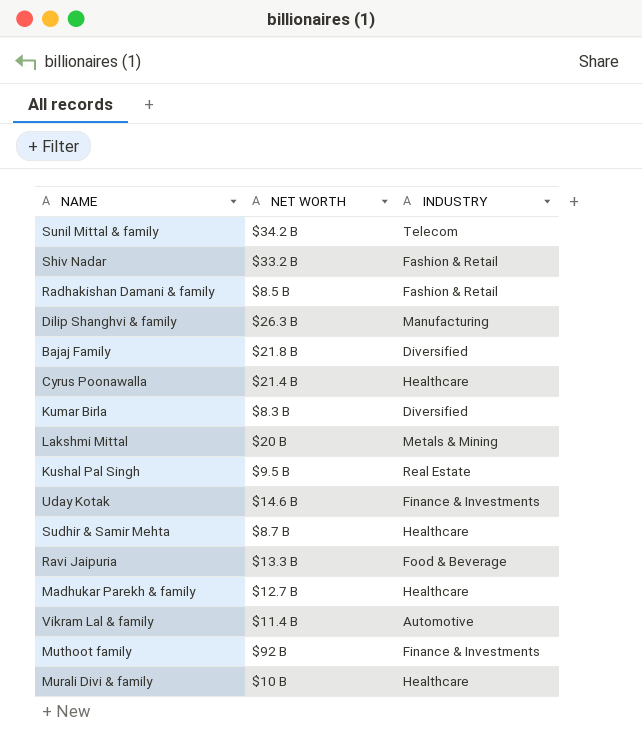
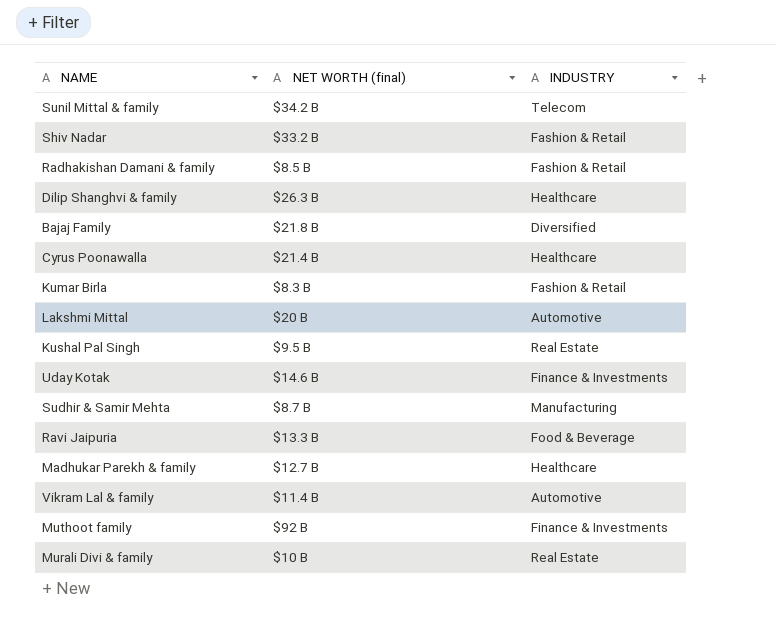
column name: NET WORTH -> NET WORTH (final)
Dilip Shanghvi & family | INDUSTRY: Manufacturing -> Healthcare
Kumar Birla | INDUSTRY: Diversified -> Fashion & Retail
Lakshmi Mittal | INDUSTRY: Metals & Mining -> Automotive
Sudhir & Samir Mehta | INDUSTRY: Healthcare -> Manufacturing
Murali Divi & family | INDUSTRY: Healthcare -> Real Estate

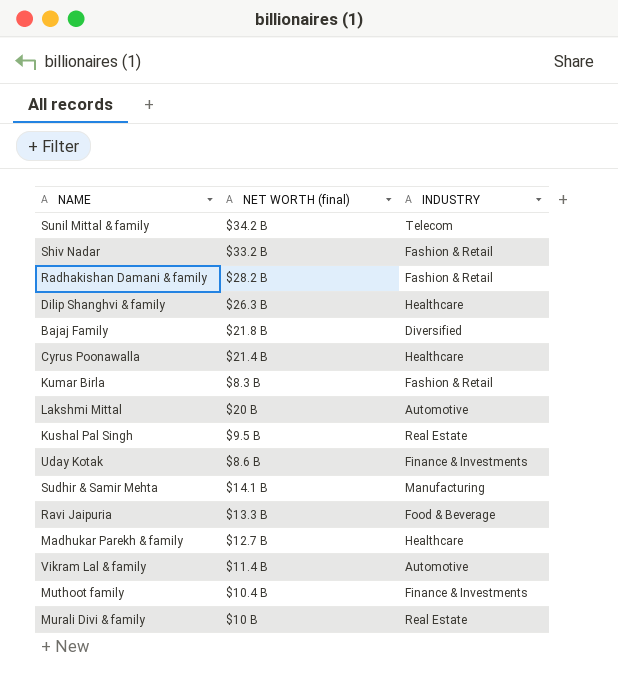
Radhakishan Damani & family | NET WORTH (final): $8.5 B -> $28.2 B
Uday Kotak | NET WORTH (final): $14.6 B -> $8.6 B
Sudhir & Samir Mehta | NET WORTH (final): $8.7 B -> $14.1 B
Muthoot family | NET WORTH (final): $92 B -> $10.4 B

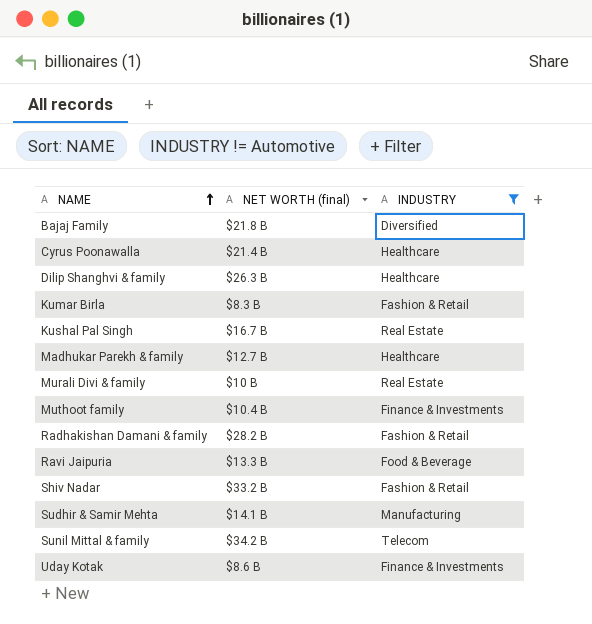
filter: none -> INDUSTRY != Automotive
row order: none -> NAME ascending
Kushal Pal Singh | NET WORTH (final): $9.5 B -> $16.7 B

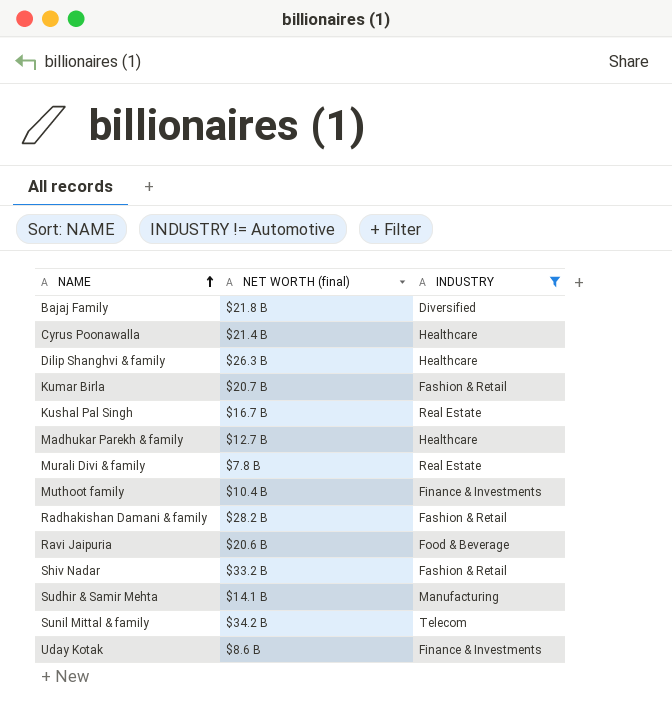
Kumar Birla | NET WORTH (final): $8.3 B -> $20.7 B
Murali Divi & family | NET WORTH (final): $10 B -> $7.8 B
Ravi Jaipuria | NET WORTH (final): $13.3 B -> $20.6 B

